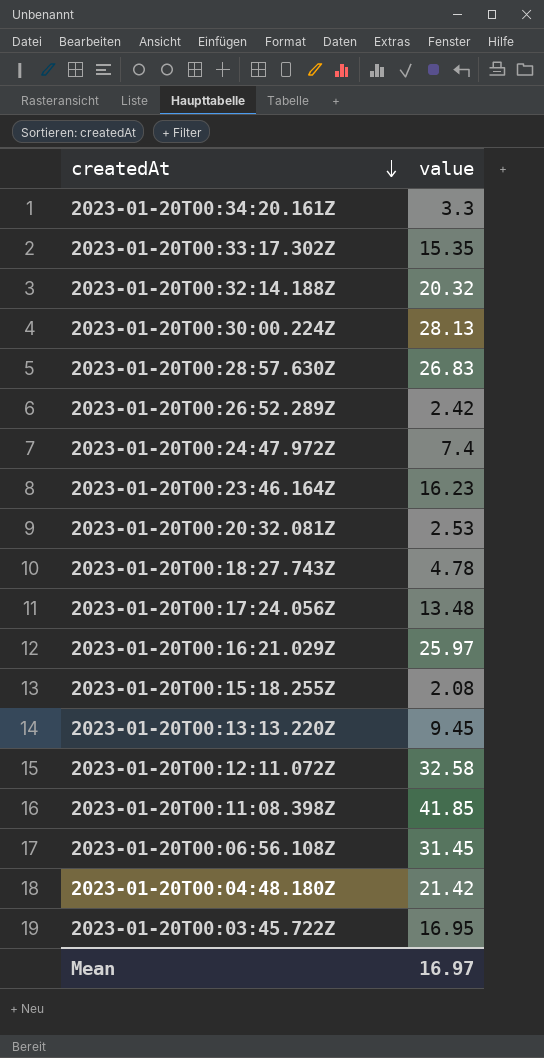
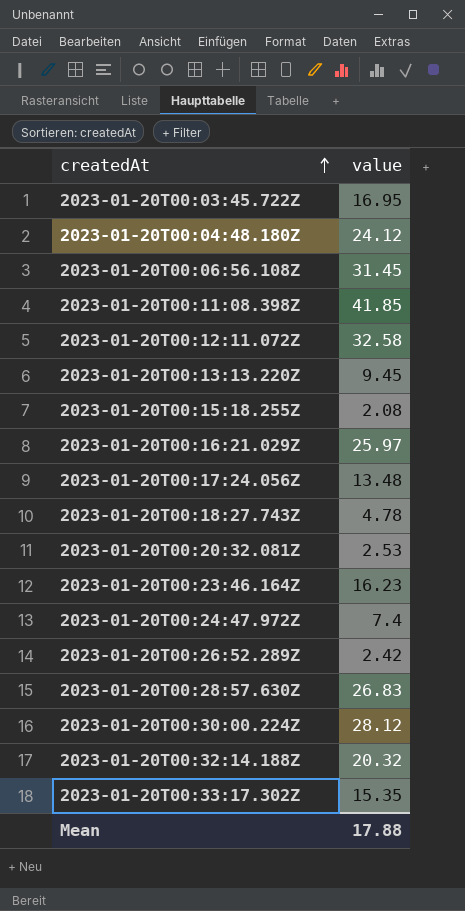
row order: createdAt descending -> createdAt ascending
row 2023-01-20T00:34:20.161Z: 3.3 -> none
2023-01-20T00:04:48.180Z | value: 21.42 -> 24.12
2023-01-20T00:30:00.224Z | value: 28.13 -> 28.12
Mean | value: 16.97 -> 17.88

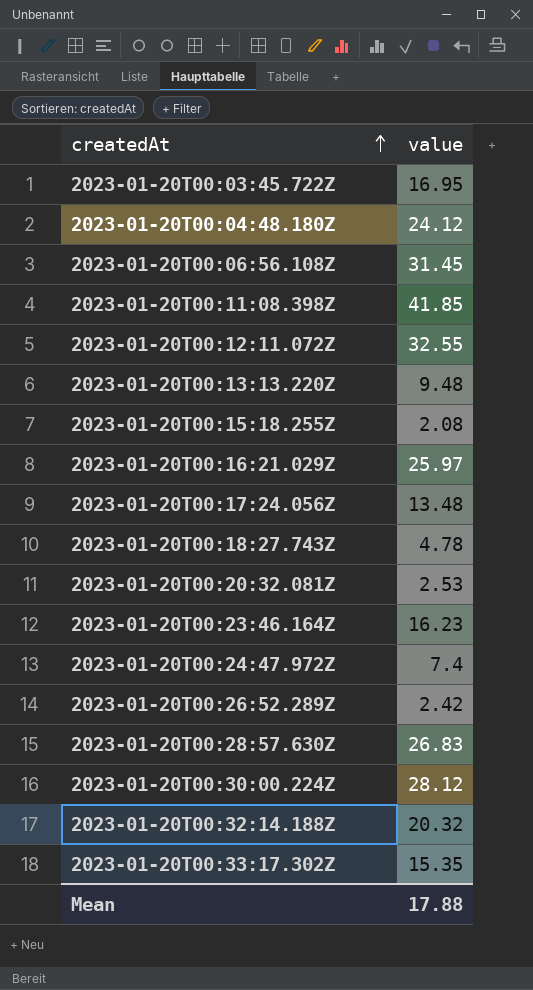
2023-01-20T00:12:11.072Z | value: 32.58 -> 32.55
2023-01-20T00:13:13.220Z | value: 9.45 -> 9.48

